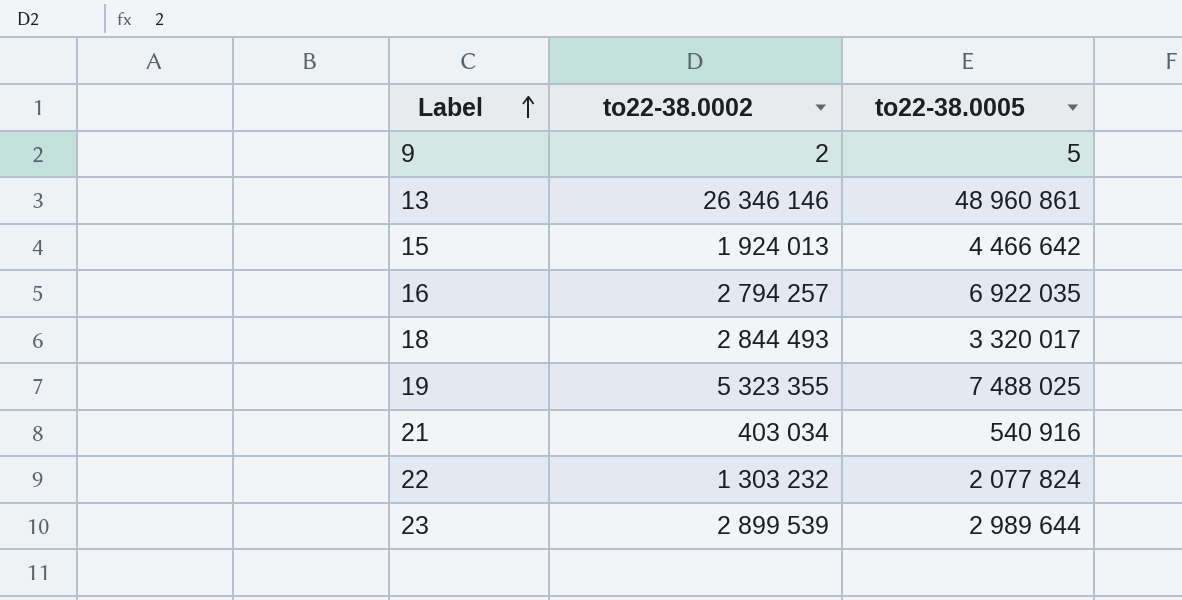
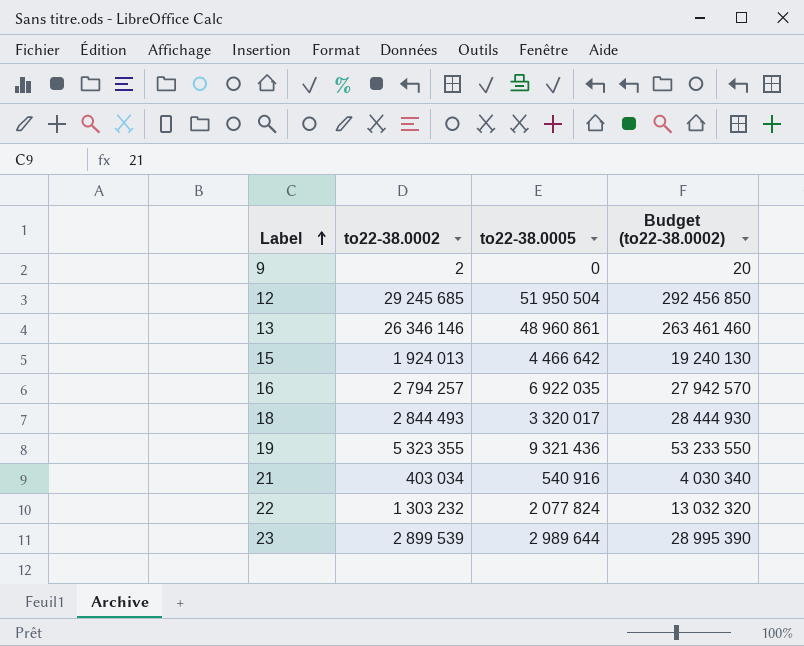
column Budget (to22-38.0002) | formula: none -> [to22-38.0002] * 10
9 | to22-38.0005: 5 -> 0
row 12: none -> 29 245 685 | 51 950 504 | 292 456 850
19 | to22-38.0005: 7 488 025 -> 9 321 436

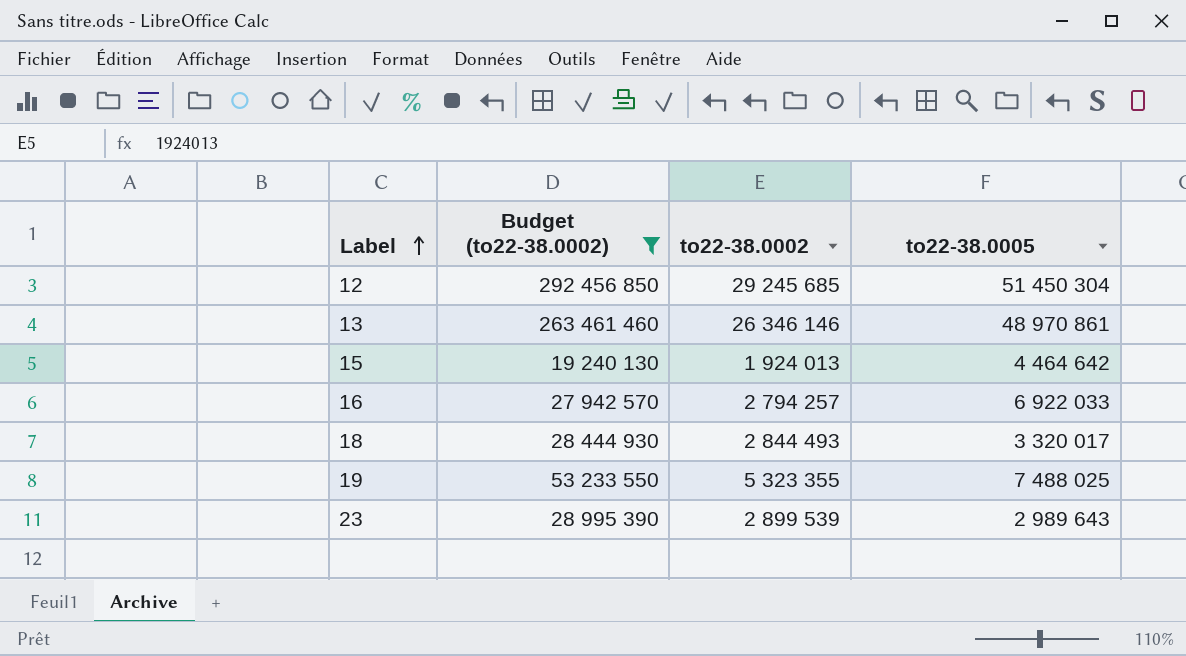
filter: none -> Budget (to22-38.0002) >= 19 240 130
column Budget (to22-38.0002) | position: 4 -> 2
12 | to22-38.0005: 51 950 504 -> 51 450 304
13 | to22-38.0005: 48 960 861 -> 48 970 861
15 | to22-38.0005: 4 466 642 -> 4 464 642
16 | to22-38.0005: 6 922 035 -> 6 922 033
19 | to22-38.0005: 9 321 436 -> 7 488 025
23 | to22-38.0005: 2 989 644 -> 2 989 643

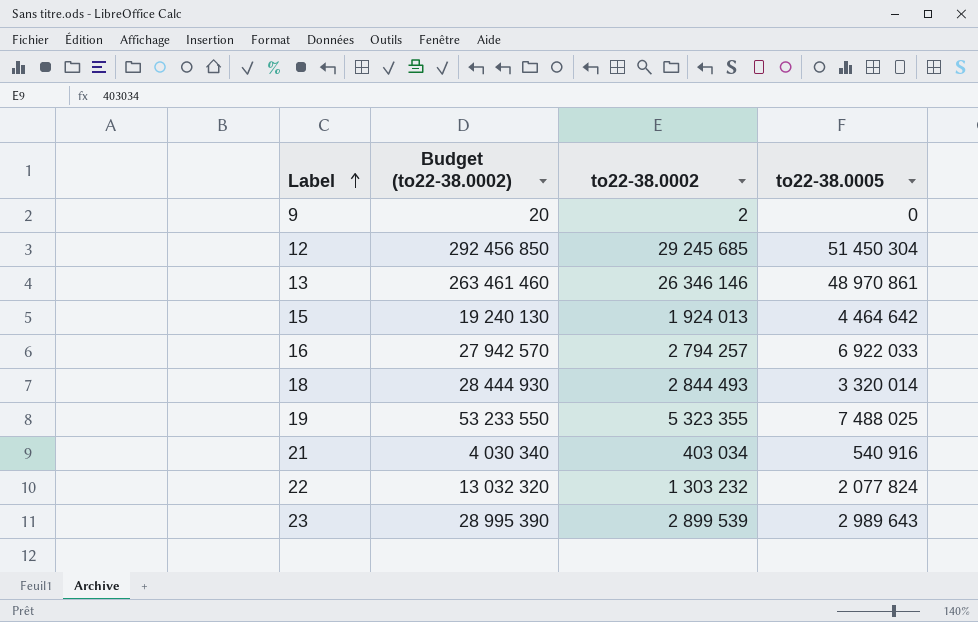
filter: Budget (to22-38.0002) >= 19 240 130 -> none
18 | to22-38.0005: 3 320 017 -> 3 320 014

